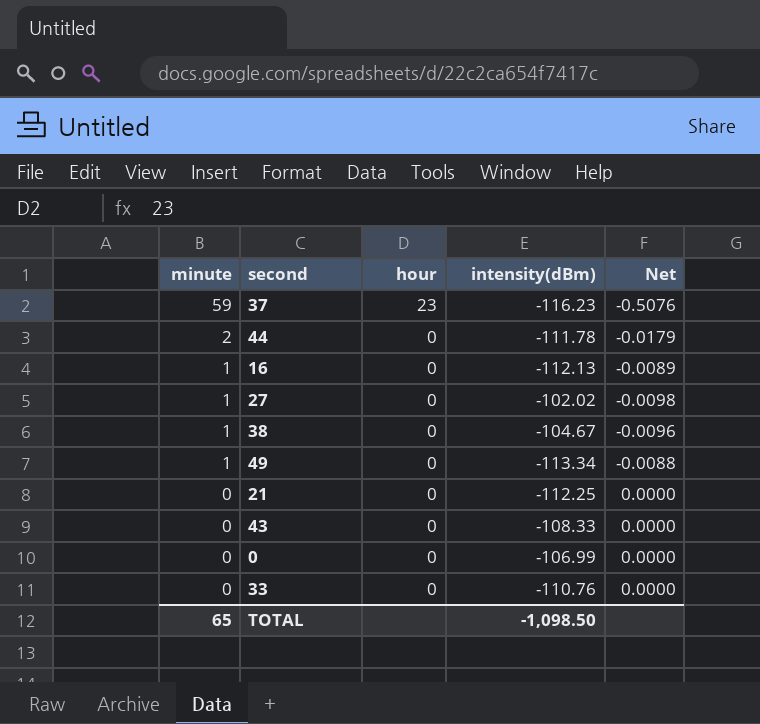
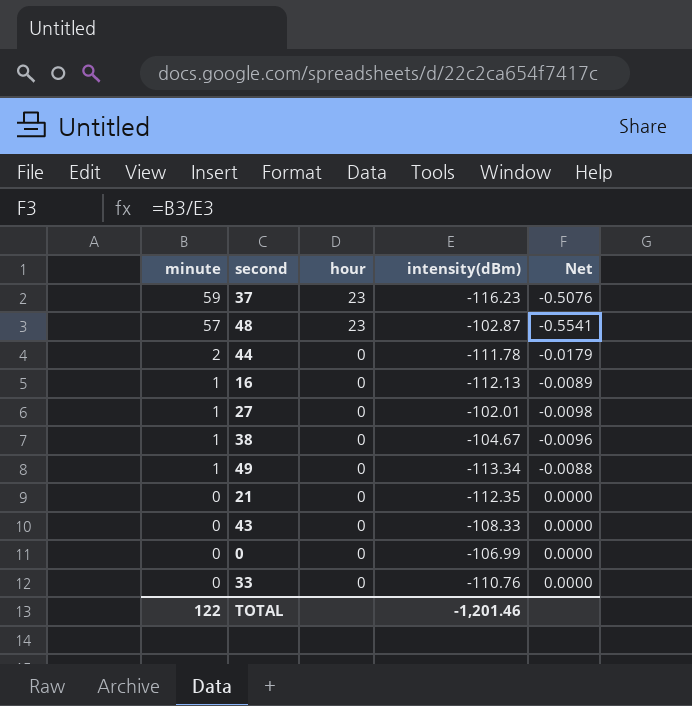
row 48: none -> 57 | 23 | -102.87 | -0.5541
27 | intensity(dBm): -102.02 -> -102.01
21 | intensity(dBm): -112.25 -> -112.35
TOTAL | minute: 65 -> 122
TOTAL | intensity(dBm): -1,098.50 -> -1,201.46

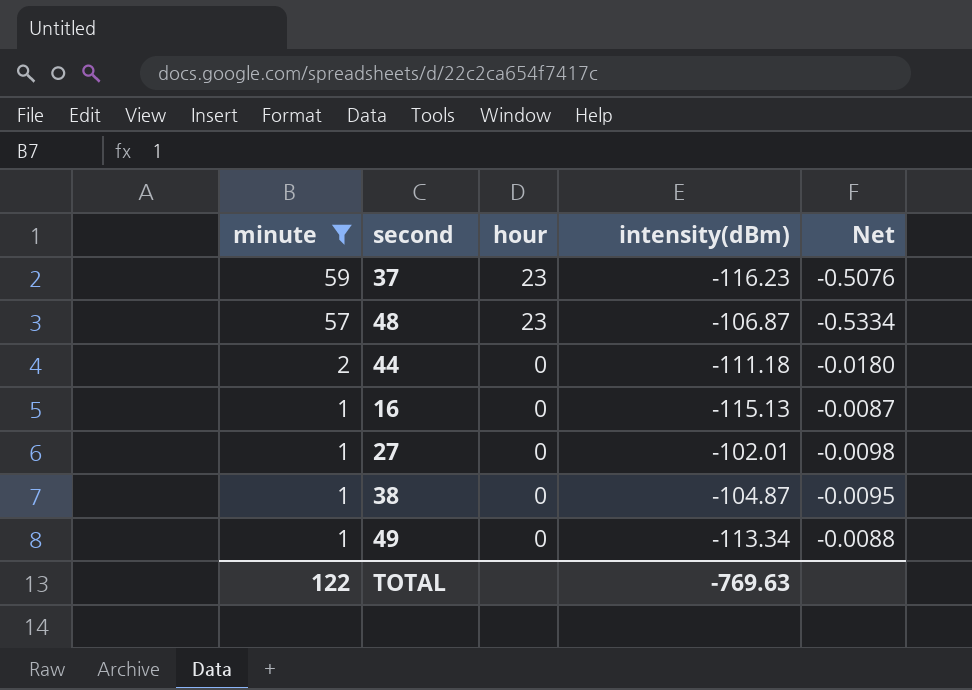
filter: none -> minute != 0
48 | intensity(dBm): -102.87 -> -106.87
48 | Net: -0.5541 -> -0.5334
44 | intensity(dBm): -111.78 -> -111.18
44 | Net: -0.0179 -> -0.0180
16 | intensity(dBm): -112.13 -> -115.13
16 | Net: -0.0089 -> -0.0087
38 | intensity(dBm): -104.67 -> -104.87
38 | Net: -0.0096 -> -0.0095
TOTAL | intensity(dBm): -1,201.46 -> -769.63

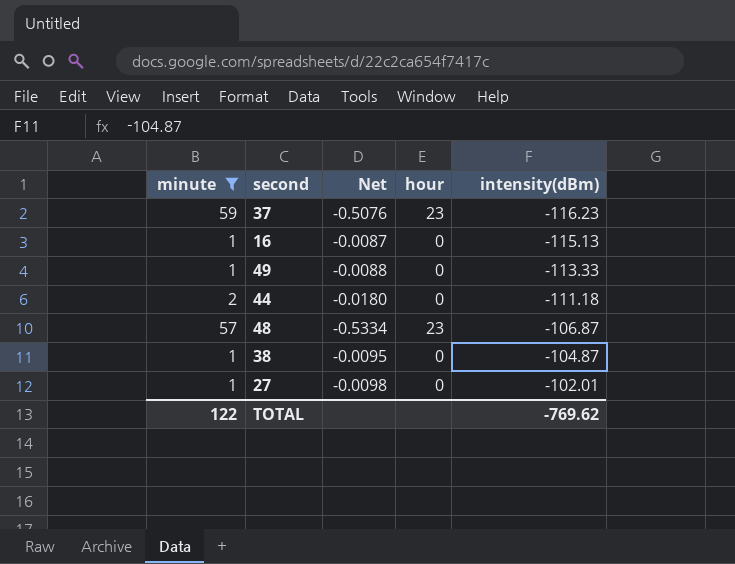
row order: minute descending -> intensity(dBm) ascending
column Net | position: 5 -> 3
49 | intensity(dBm): -113.34 -> -113.33
TOTAL | intensity(dBm): -769.63 -> -769.62

